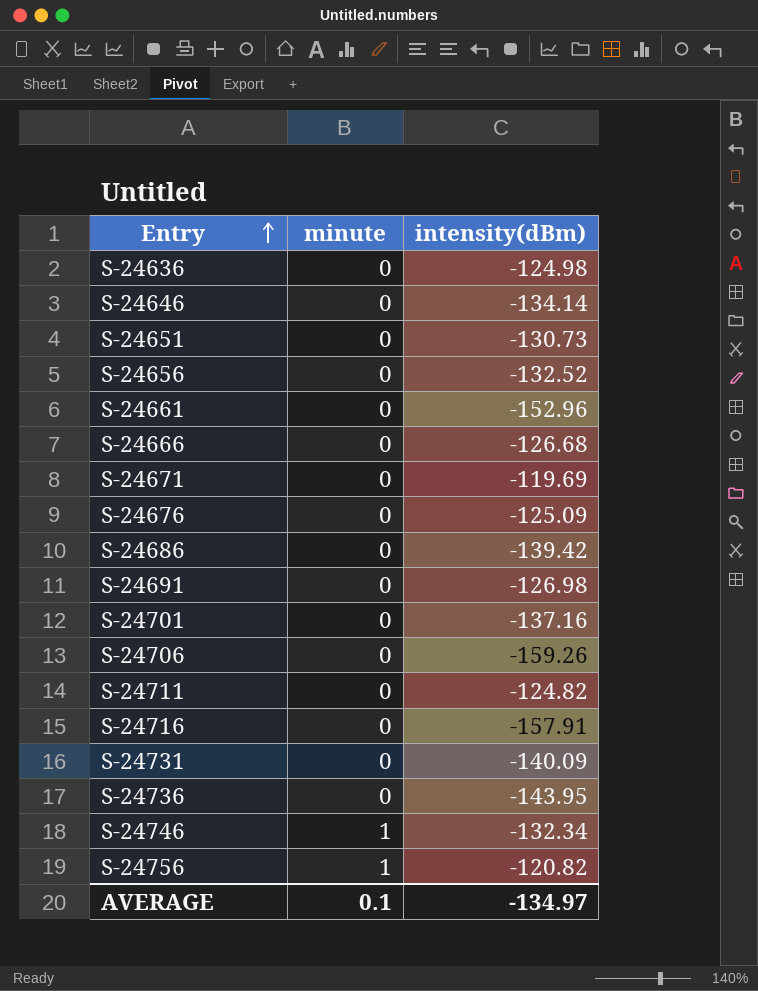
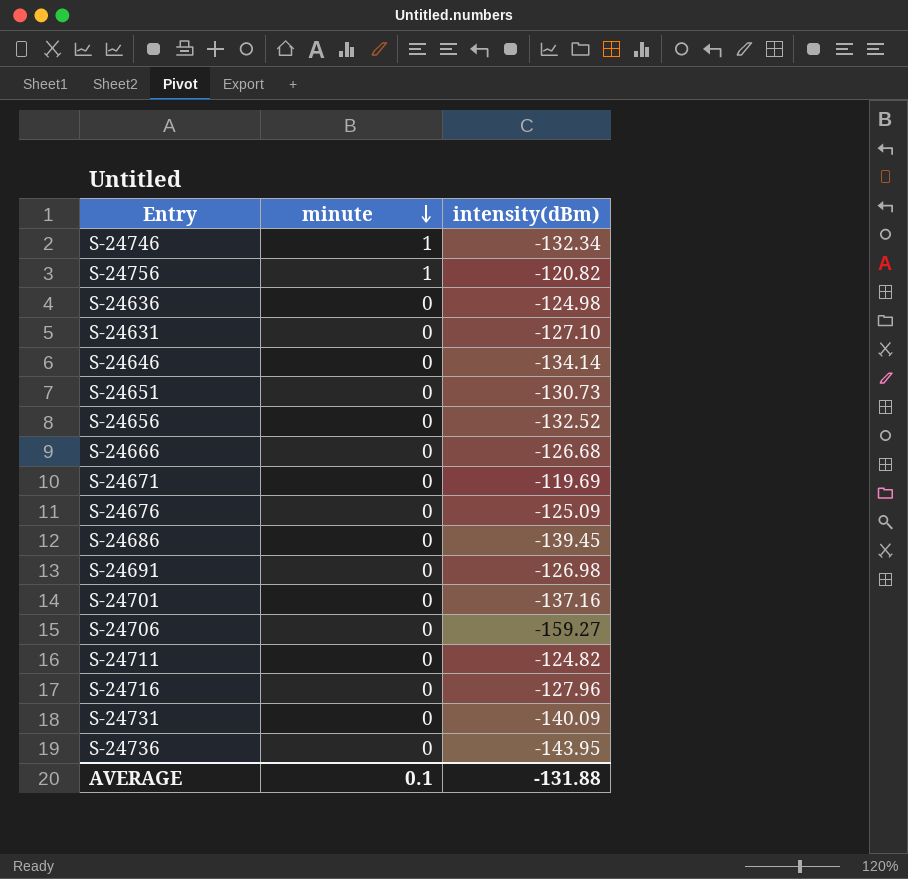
row order: Entry ascending -> minute descending
row S-24661: 0 | -152.96 -> none
row S-24631: none -> 0 | -127.10
S-24686 | intensity(dBm): -139.42 -> -139.45
S-24706 | intensity(dBm): -159.26 -> -159.27
S-24716 | intensity(dBm): -157.91 -> -127.96
AVERAGE | intensity(dBm): -134.97 -> -131.88

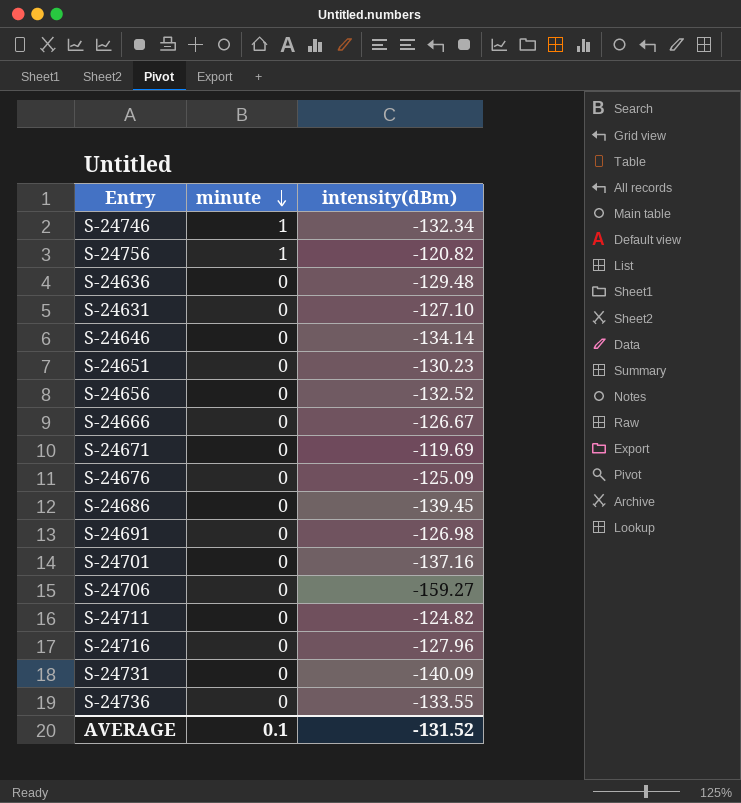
S-24636 | intensity(dBm): -124.98 -> -129.48
S-24651 | intensity(dBm): -130.73 -> -130.23
S-24666 | intensity(dBm): -126.68 -> -126.67
S-24736 | intensity(dBm): -143.95 -> -133.55
AVERAGE | intensity(dBm): -131.88 -> -131.52

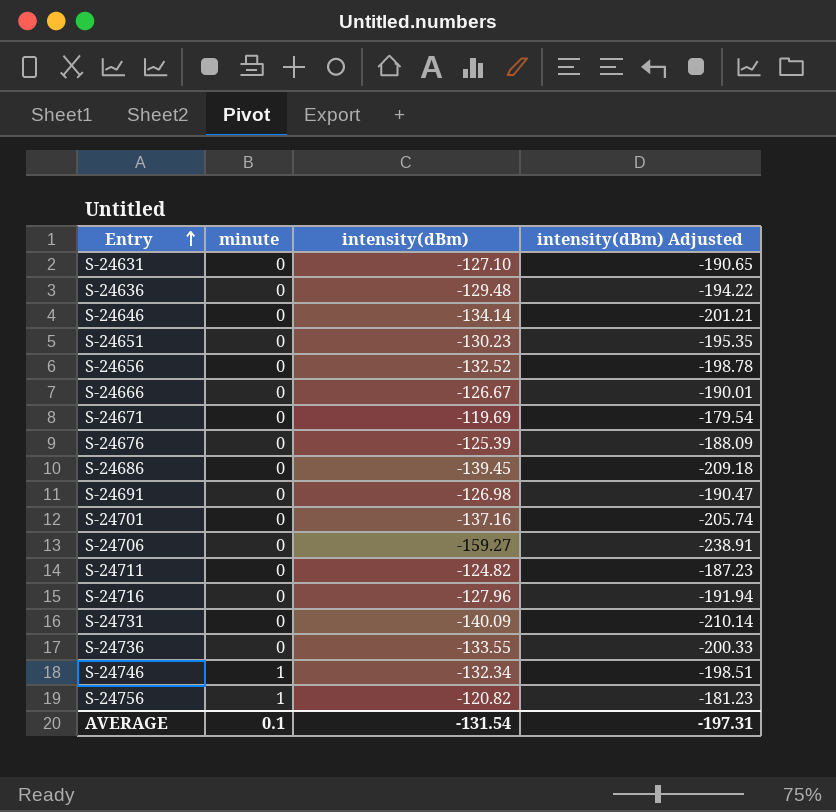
row order: minute descending -> Entry ascending
column intensity(dBm) Adjusted | formula: none -> [intensity(dBm)] * 1.5
S-24676 | intensity(dBm): -125.09 -> -125.39
AVERAGE | intensity(dBm): -131.52 -> -131.54

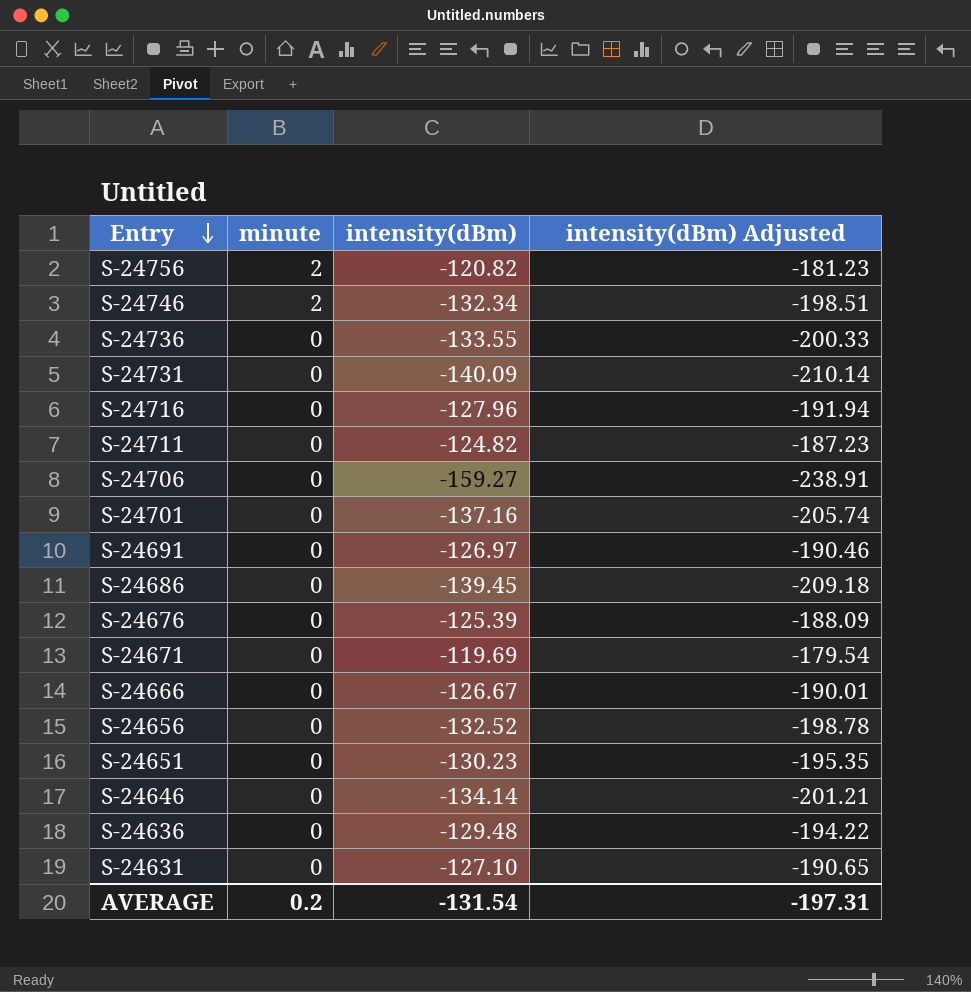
row order: Entry ascending -> Entry descending
S-24756 | minute: 1 -> 2
S-24746 | minute: 1 -> 2
S-24691 | intensity(dBm): -126.98 -> -126.97
S-24691 | intensity(dBm) Adjusted: -190.47 -> -190.46
AVERAGE | minute: 0.1 -> 0.2

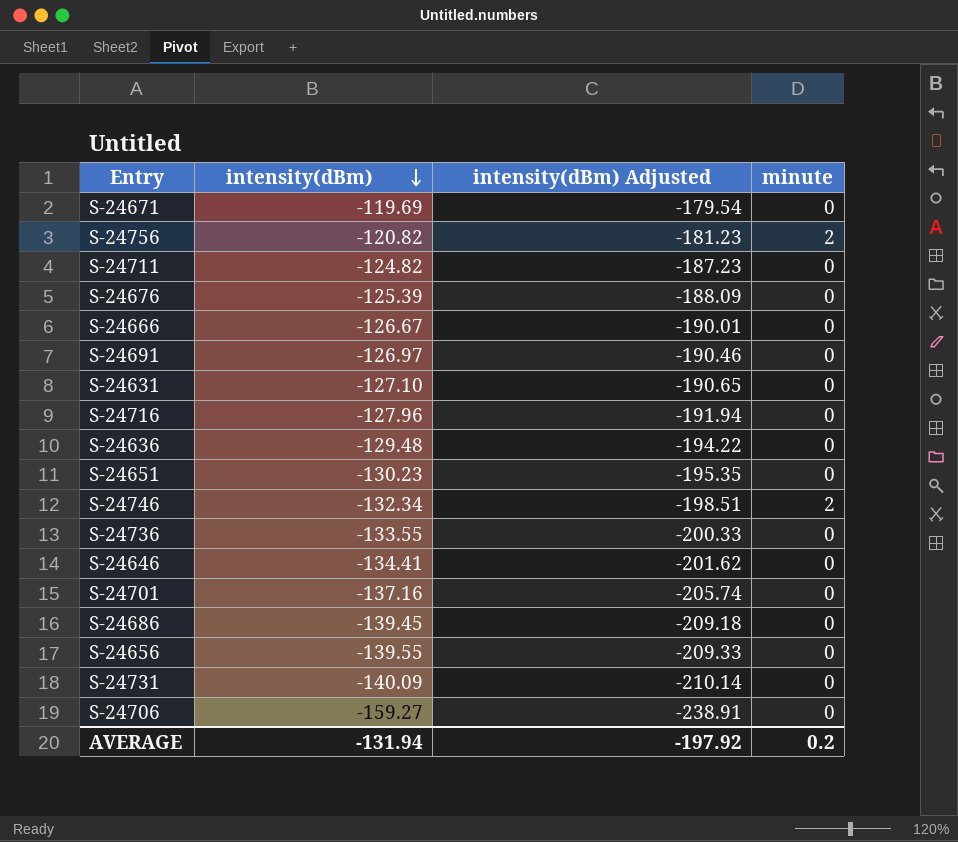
row order: Entry descending -> intensity(dBm) descending
column minute | position: 2 -> 4
S-24646 | intensity(dBm): -134.14 -> -134.41
S-24646 | intensity(dBm) Adjusted: -201.21 -> -201.62
S-24656 | intensity(dBm): -132.52 -> -139.55
S-24656 | intensity(dBm) Adjusted: -198.78 -> -209.33
AVERAGE | intensity(dBm): -131.54 -> -131.94
AVERAGE | intensity(dBm) Adjusted: -197.31 -> -197.92

